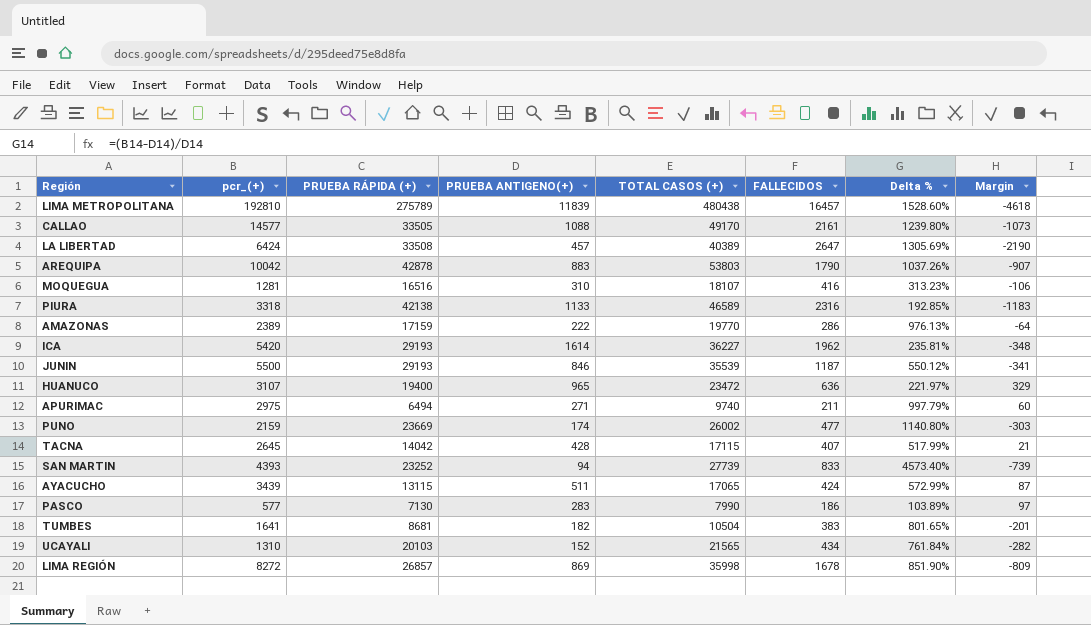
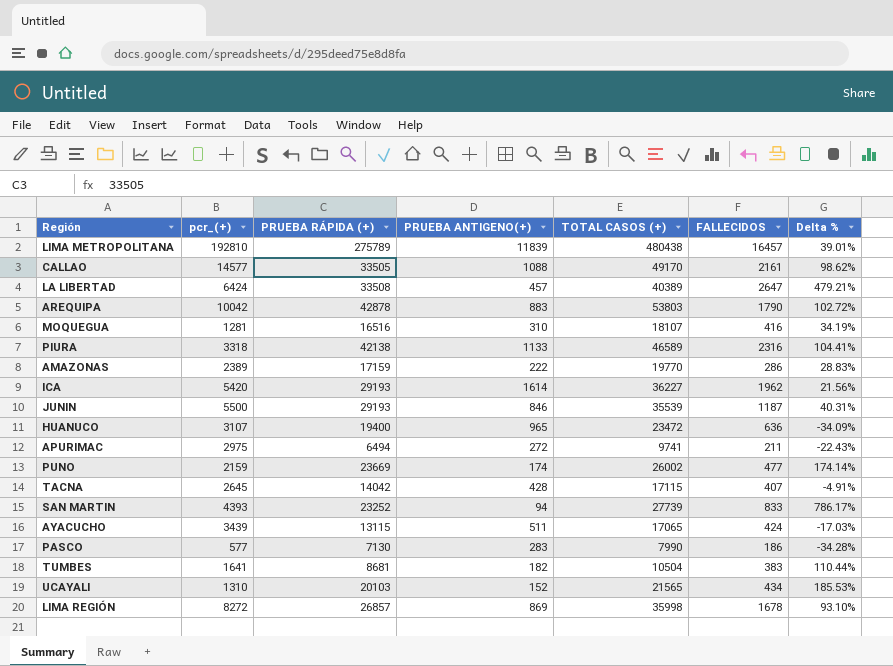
column Margin | formula: [PRUEBA ANTIGENO(+)] - [FALLECIDOS] -> none
column Delta % | formula: ([pcr_(+)] - [PRUEBA ANTIGENO(+)]) / [PRUEBA ANTIGENO(+)] -> ([FALLECIDOS] - [PRUEBA ANTIGENO(+)]) / [PRUEBA ANTIGENO(+)]
APURIMAC | PRUEBA ANTIGENO(+): 271 -> 272
APURIMAC | TOTAL CASOS (+): 9740 -> 9741

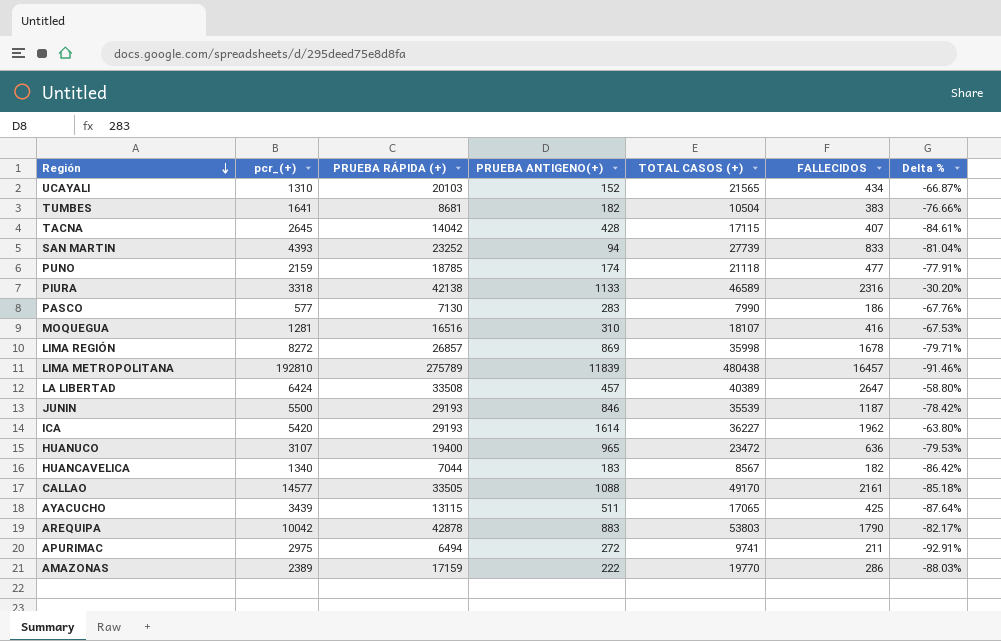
row order: none -> Región descending
column Delta % | formula: ([FALLECIDOS] - [PRUEBA ANTIGENO(+)]) / [PRUEBA ANTIGENO(+)] -> ([FALLECIDOS] - [pcr_(+)]) / [pcr_(+)]
PUNO | PRUEBA RÁPIDA (+): 23669 -> 18785
PUNO | TOTAL CASOS (+): 26002 -> 21118
row HUANCAVELICA: none -> 1340 | 7044 | 183 | 8567 | 182 | -86.42%
AYACUCHO | FALLECIDOS: 424 -> 425

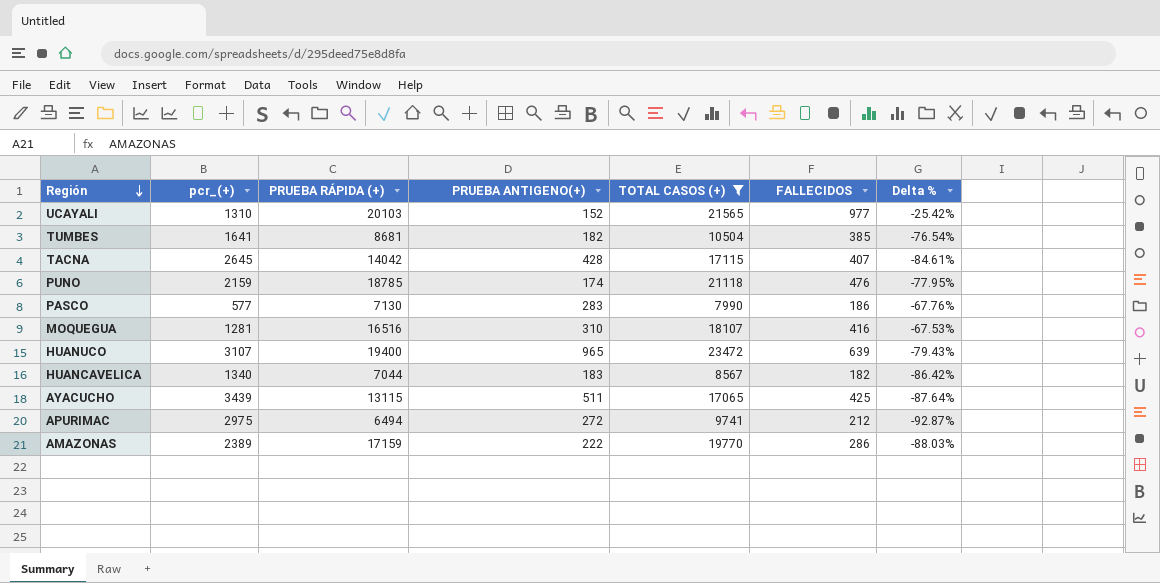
filter: none -> TOTAL CASOS (+) <= 23472
UCAYALI | FALLECIDOS: 434 -> 977
UCAYALI | Delta %: -66.87% -> -25.42%
TUMBES | FALLECIDOS: 383 -> 385
TUMBES | Delta %: -76.66% -> -76.54%
PUNO | FALLECIDOS: 477 -> 476
PUNO | Delta %: -77.91% -> -77.95%
HUANUCO | FALLECIDOS: 636 -> 639
HUANUCO | Delta %: -79.53% -> -79.43%
APURIMAC | FALLECIDOS: 211 -> 212
APURIMAC | Delta %: -92.91% -> -92.87%

